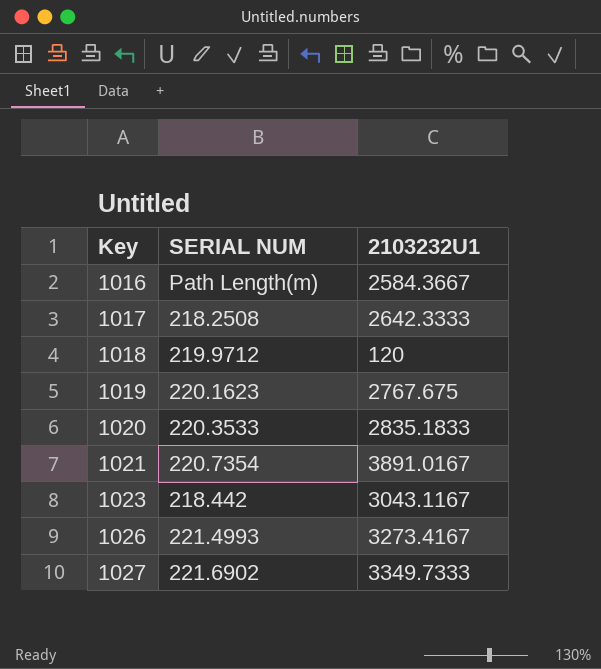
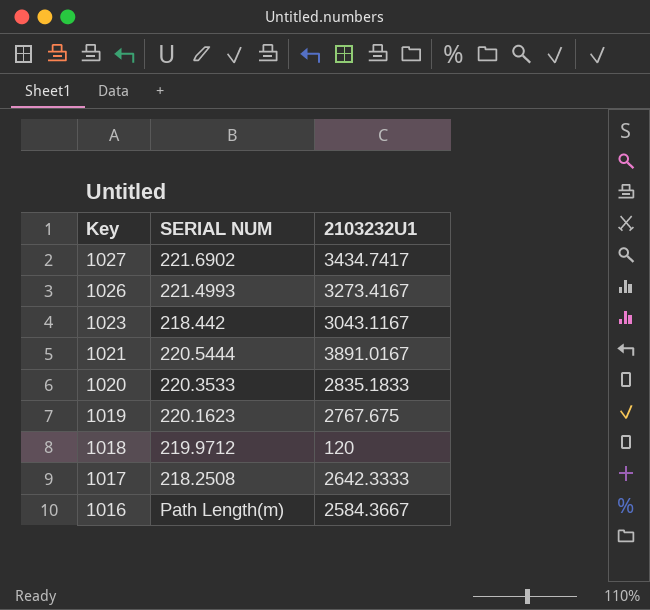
row order: Key ascending -> Key descending
1027 | 2103232U1: 3349.7333 -> 3434.7417
1021 | SERIAL NUM: 220.7354 -> 220.5444

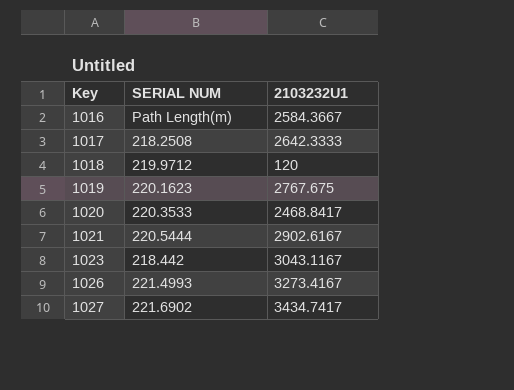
row order: Key descending -> Key ascending
1020 | 2103232U1: 2835.1833 -> 2468.8417
1021 | 2103232U1: 3891.0167 -> 2902.6167

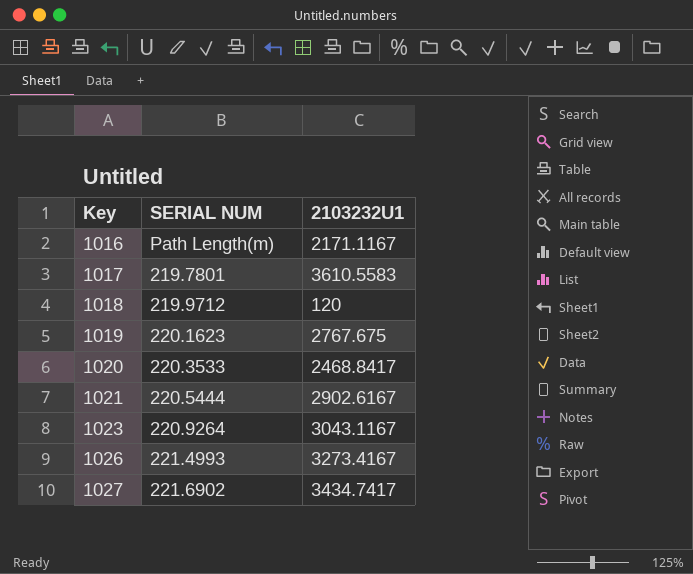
1016 | 2103232U1: 2584.3667 -> 2171.1167
1017 | SERIAL NUM: 218.2508 -> 219.7801
1017 | 2103232U1: 2642.3333 -> 3610.5583
1023 | SERIAL NUM: 218.442 -> 220.9264

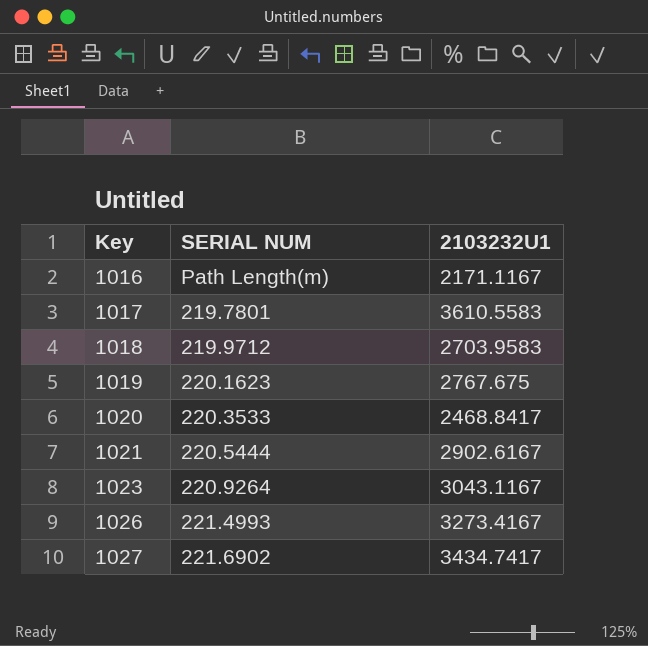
1018 | 2103232U1: 120 -> 2703.9583

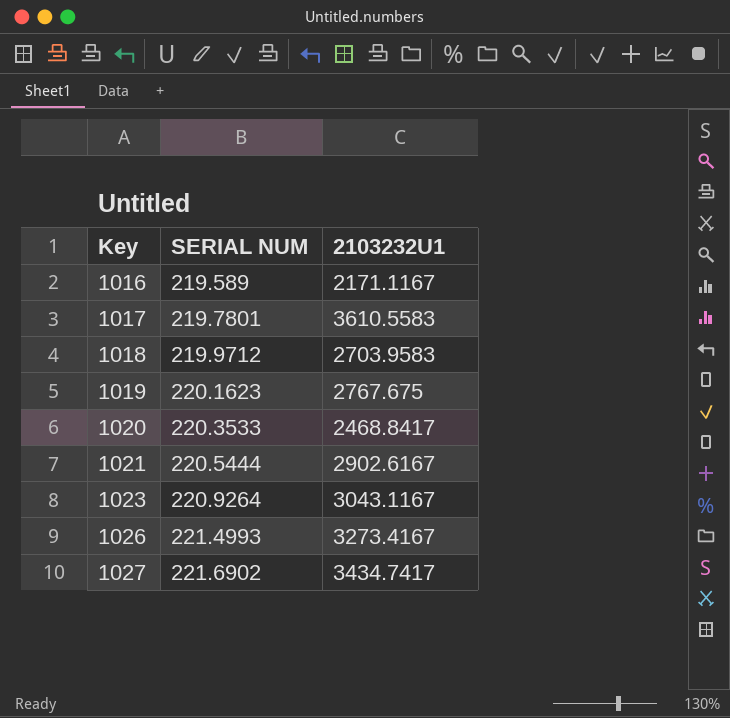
1016 | SERIAL NUM: Path Length(m) -> 219.589

